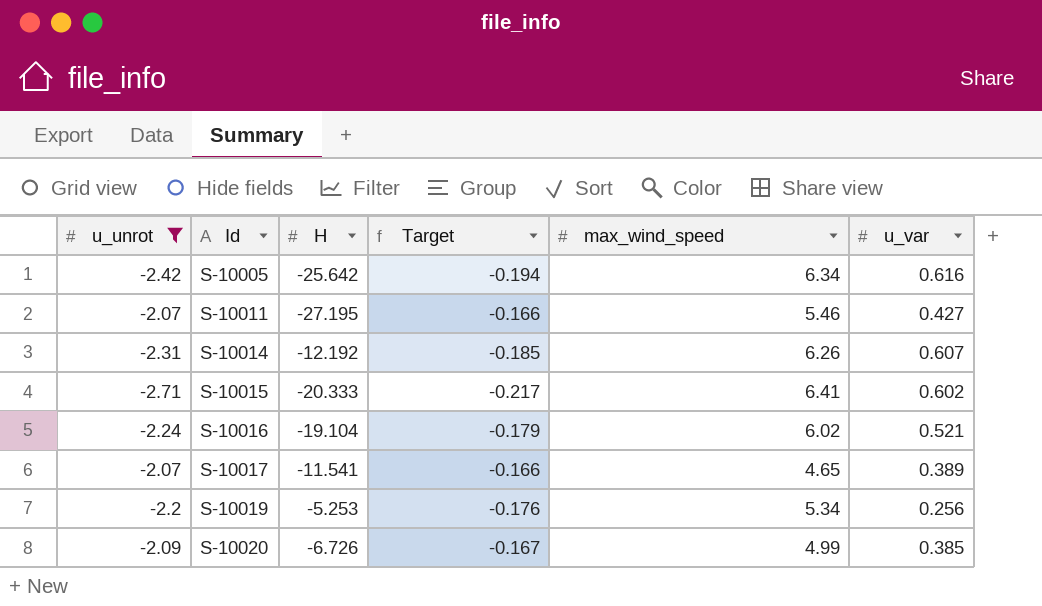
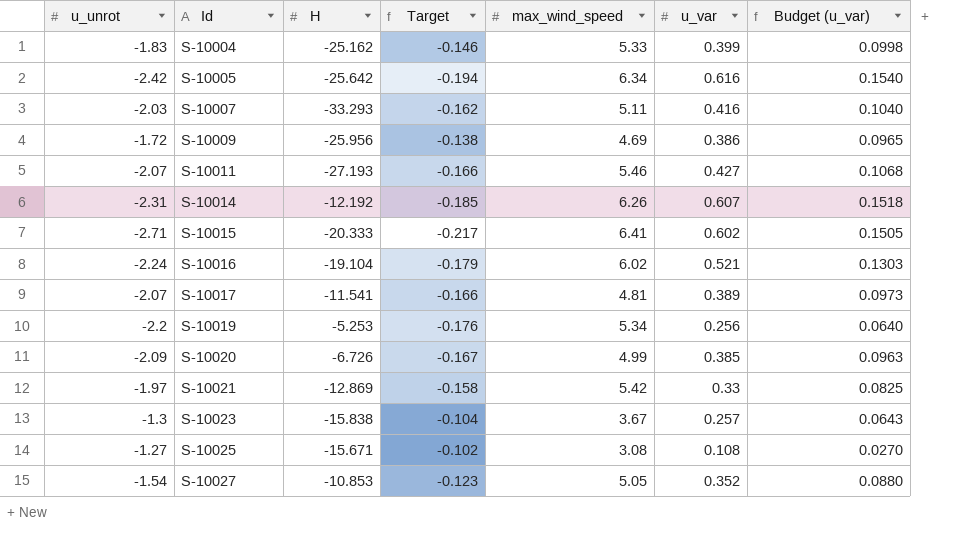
filter: u_unrot <= -2.07 -> none
column Budget (u_var) | formula: none -> [u_var] * 0.25
S-10011 | H: -27.195 -> -27.193
S-10017 | max_wind_speed: 4.65 -> 4.81

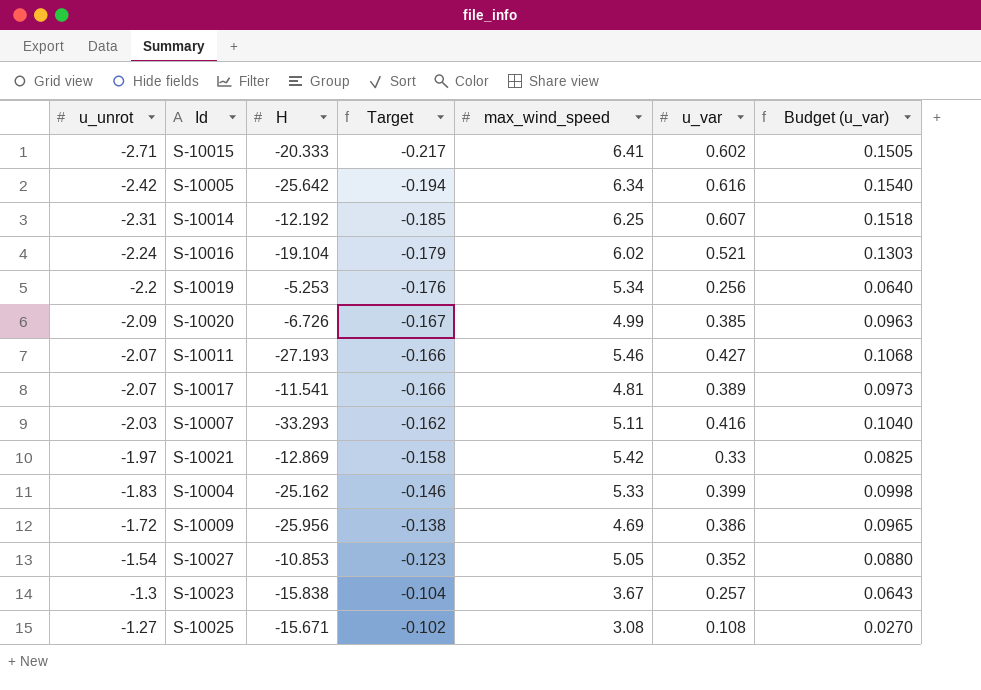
row order: Id ascending -> u_unrot ascending
S-10014 | max_wind_speed: 6.26 -> 6.25

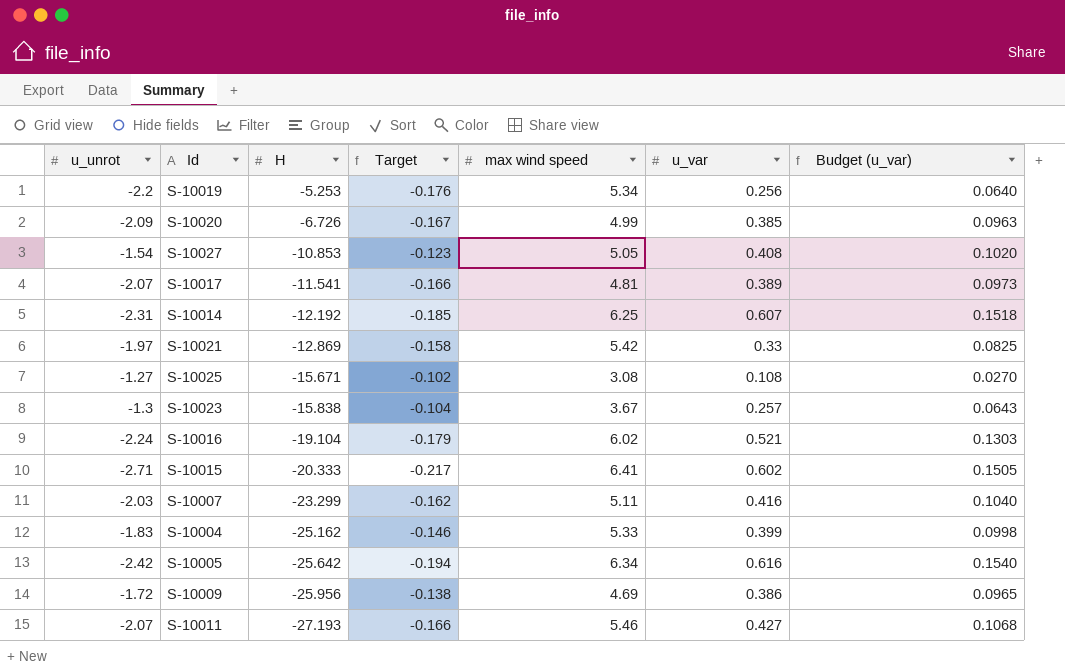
row order: u_unrot ascending -> H descending
column name: max_wind_speed -> max wind speed
S-10027 | u_var: 0.352 -> 0.408
S-10027 | Budget (u_var): 0.0880 -> 0.1020
S-10007 | H: -33.293 -> -23.299

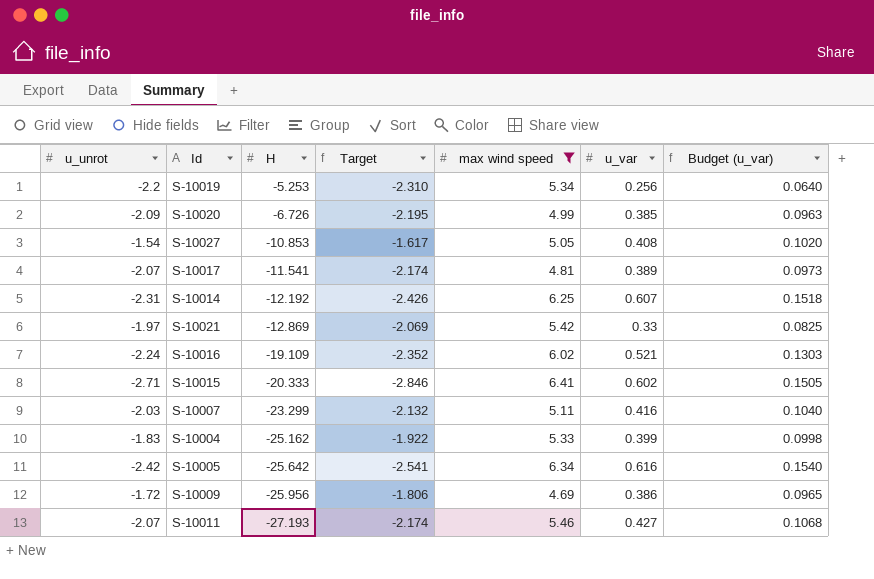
filter: none -> max wind speed >= 4.69
column Target | formula: [u_unrot] * 0.08 -> [u_unrot] * 1.05
S-10016 | H: -19.104 -> -19.109

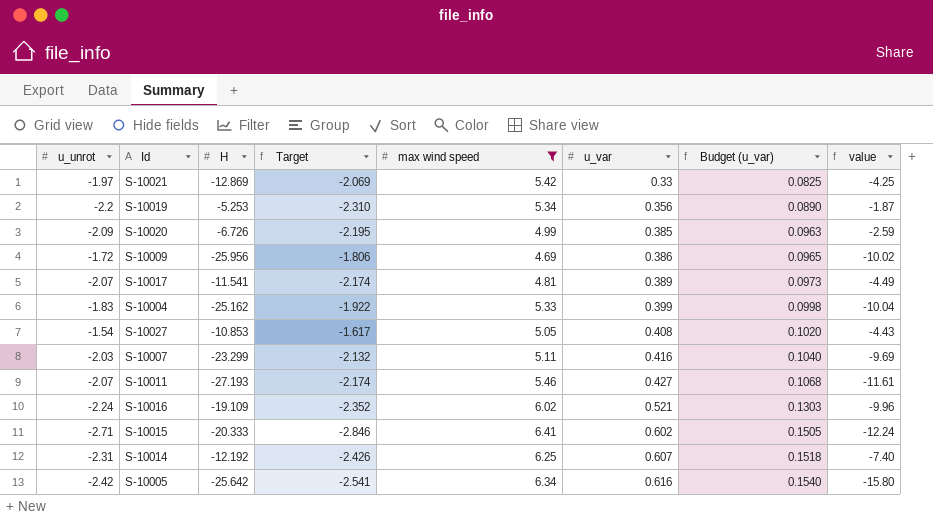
row order: H descending -> u_var ascending
column value | formula: none -> [H] * [u_var]
S-10019 | u_var: 0.256 -> 0.356
S-10019 | Budget (u_var): 0.0640 -> 0.0890

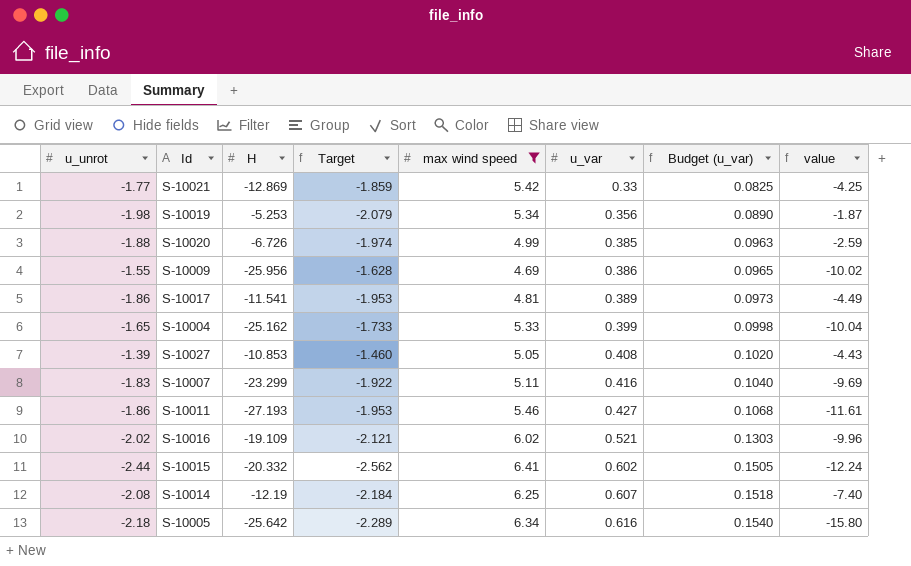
S-10021 | u_unrot: -1.97 -> -1.77
S-10021 | Target: -2.069 -> -1.859
S-10019 | u_unrot: -2.2 -> -1.98
S-10019 | Target: -2.310 -> -2.079
S-10020 | u_unrot: -2.09 -> -1.88
S-10020 | Target: -2.195 -> -1.974
S-10009 | u_unrot: -1.72 -> -1.55
S-10009 | Target: -1.806 -> -1.628
S-10017 | u_unrot: -2.07 -> -1.86
S-10017 | Target: -2.174 -> -1.953
S-10004 | u_unrot: -1.83 -> -1.65
S-10004 | Target: -1.922 -> -1.733
S-10027 | u_unrot: -1.54 -> -1.39
S-10027 | Target: -1.617 -> -1.460
S-10007 | u_unrot: -2.03 -> -1.83
S-10007 | Target: -2.132 -> -1.922
S-10011 | u_unrot: -2.07 -> -1.86
S-10011 | Target: -2.174 -> -1.953
S-10016 | u_unrot: -2.24 -> -2.02
S-10016 | Target: -2.352 -> -2.121
S-10015 | u_unrot: -2.71 -> -2.44
S-10015 | H: -20.333 -> -20.332
S-10015 | Target: -2.846 -> -2.562
S-10014 | u_unrot: -2.31 -> -2.08
S-10014 | H: -12.192 -> -12.19
S-10014 | Target: -2.426 -> -2.184
S-10005 | u_unrot: -2.42 -> -2.18
S-10005 | Target: -2.541 -> -2.289

